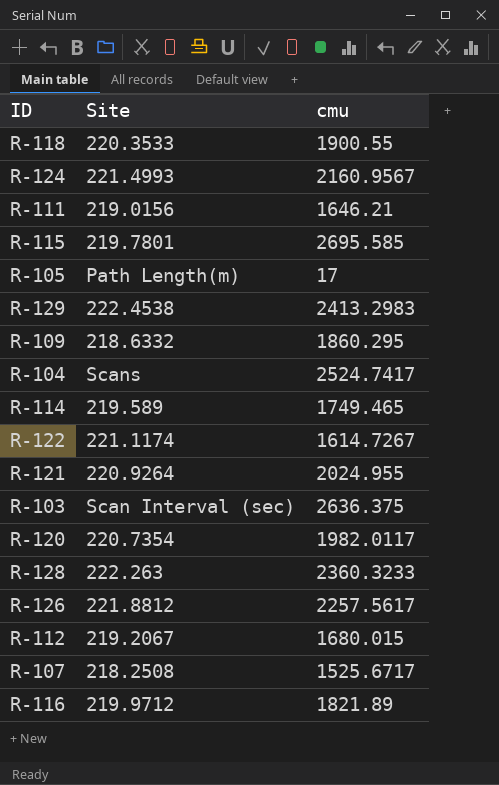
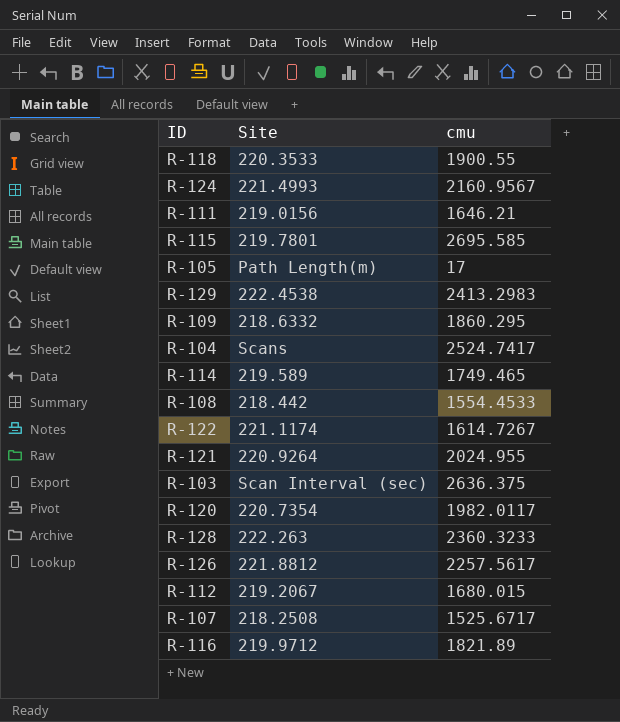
row R-108: none -> 218.442 | 1554.4533

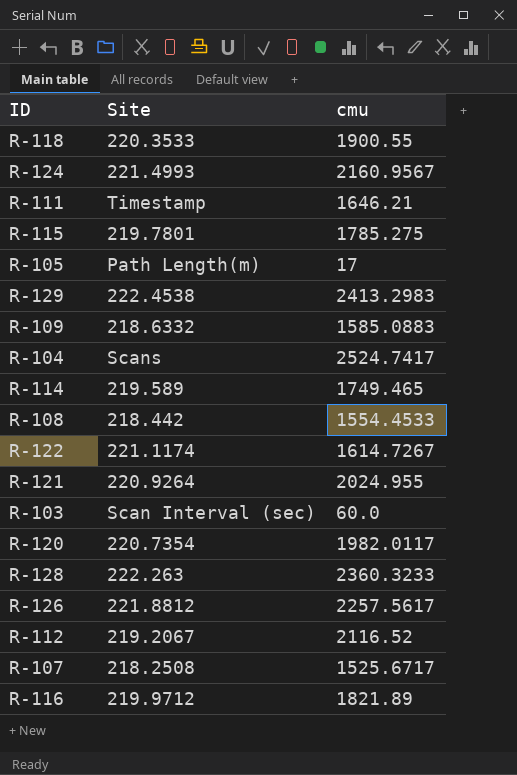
R-111 | Site: 219.0156 -> Timestamp
R-115 | cmu: 2695.585 -> 1785.275
R-109 | cmu: 1860.295 -> 1585.0883
R-103 | cmu: 2636.375 -> 60.0
R-112 | cmu: 1680.015 -> 2116.52

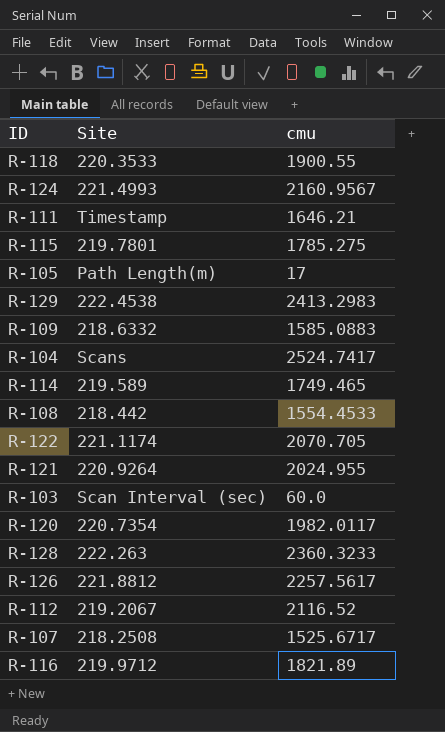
R-122 | cmu: 1614.7267 -> 2070.705

